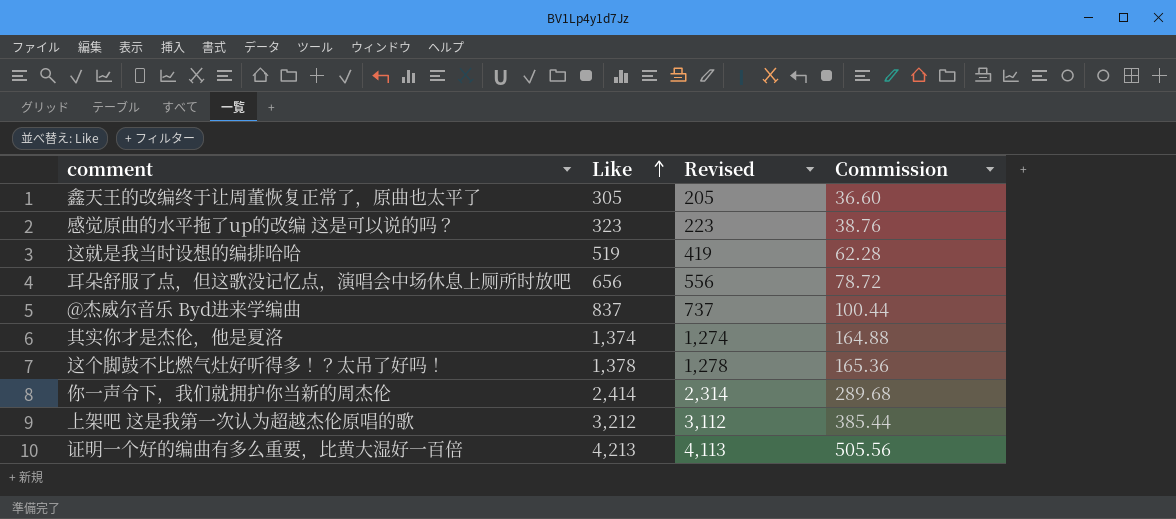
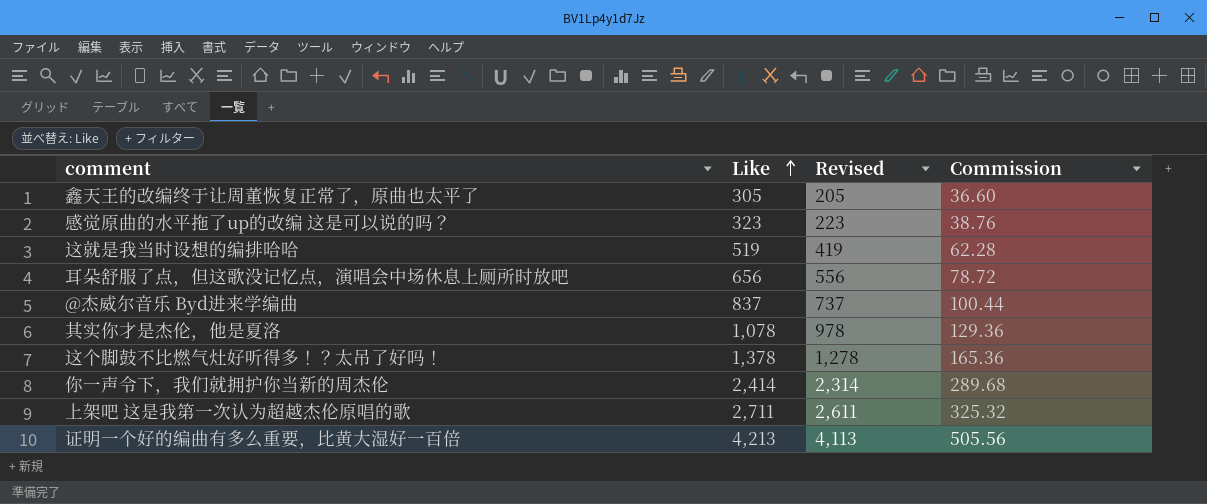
其实你才是杰伦，他是夏洛 | Like: 1,374 -> 1,078
其实你才是杰伦，他是夏洛 | Revised: 1,274 -> 978
其实你才是杰伦，他是夏洛 | Commission: 164.88 -> 129.36
上架吧 这是我第一次认为超越杰伦原唱的歌 | Like: 3,212 -> 2,711
上架吧 这是我第一次认为超越杰伦原唱的歌 | Revised: 3,112 -> 2,611
上架吧 这是我第一次认为超越杰伦原唱的歌 | Commission: 385.44 -> 325.32

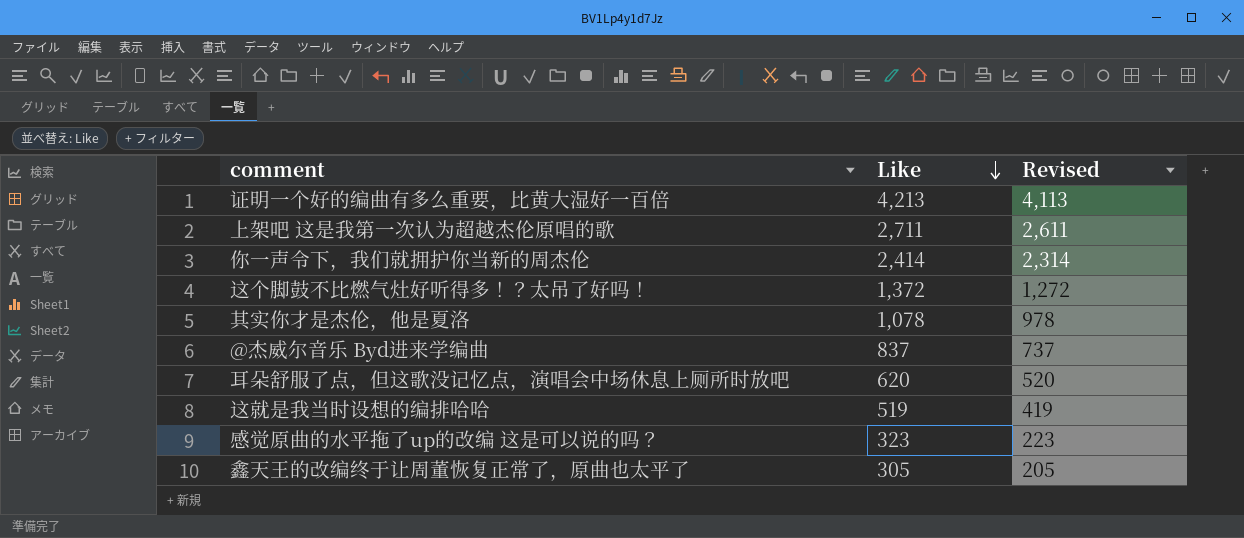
row order: Like ascending -> Like descending
column Commission | formula: [Like] * 0.12 -> none
这个脚鼓不比燃气灶好听得多！？太吊了好吗！ | Like: 1,378 -> 1,372
这个脚鼓不比燃气灶好听得多！？太吊了好吗！ | Revised: 1,278 -> 1,272
耳朵舒服了点，但这歌没记忆点，演唱会中场休息上厕所时放吧 | Like: 656 -> 620
耳朵舒服了点，但这歌没记忆点，演唱会中场休息上厕所时放吧 | Revised: 556 -> 520

